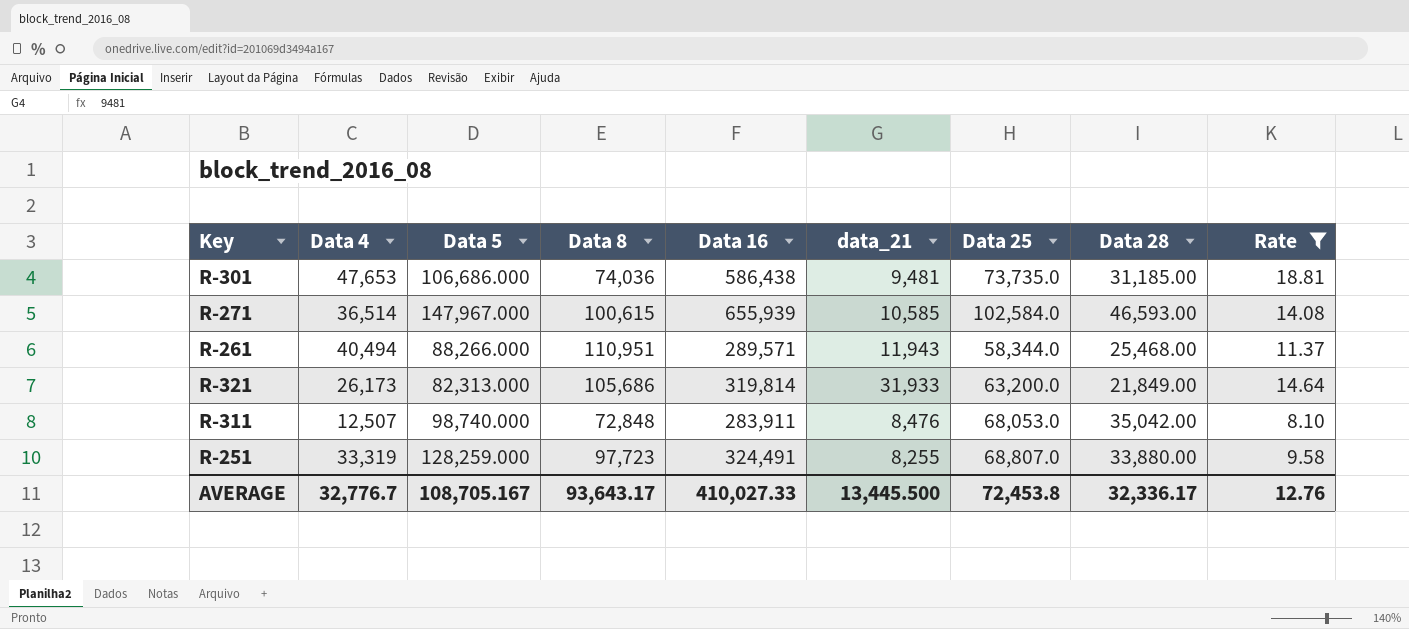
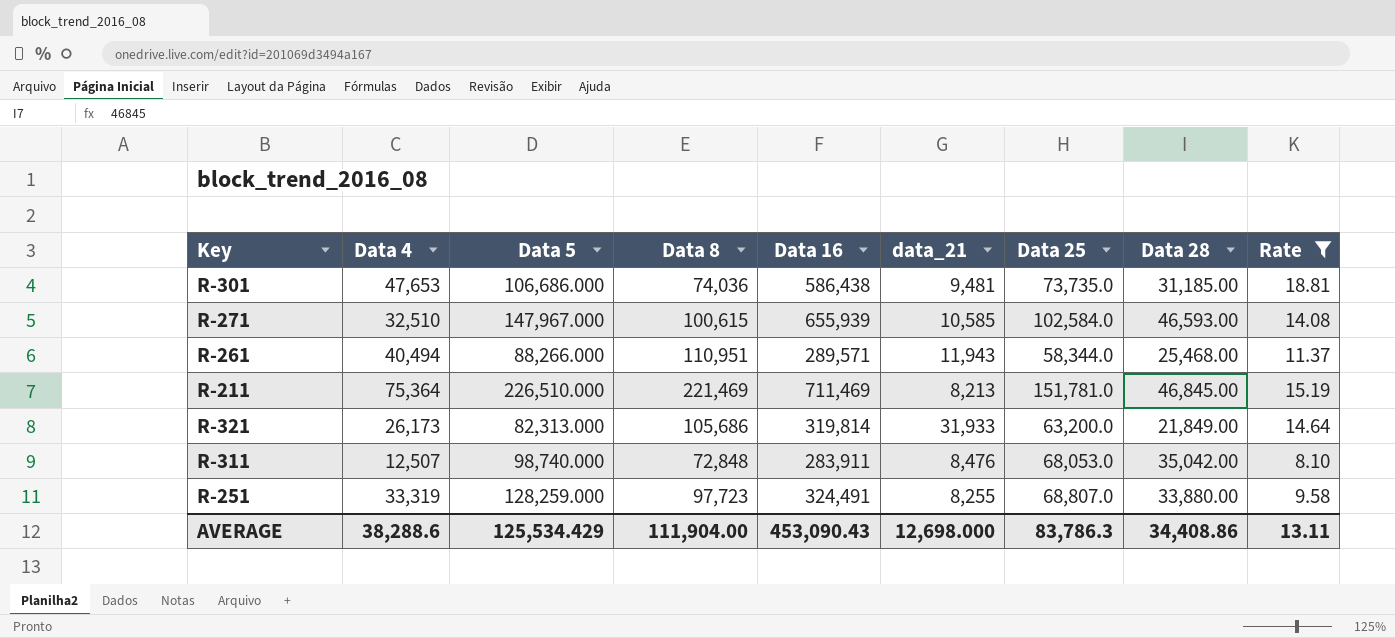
R-271 | Data 4: 36,514 -> 32,510
row R-211: none -> 75,364 | 226,510.000 | 221,469 | 711,469 | 8,213 | 151,781.0 | 46,845.00 | 15.19
AVERAGE | Data 4: 32,776.7 -> 38,288.6
AVERAGE | Data 5: 108,705.167 -> 125,534.429
AVERAGE | Data 8: 93,643.17 -> 111,904.00
AVERAGE | Data 16: 410,027.33 -> 453,090.43
AVERAGE | data_21: 13,445.500 -> 12,698.000
AVERAGE | Data 25: 72,453.8 -> 83,786.3
AVERAGE | Data 28: 32,336.17 -> 34,408.86
AVERAGE | Rate: 12.76 -> 13.11

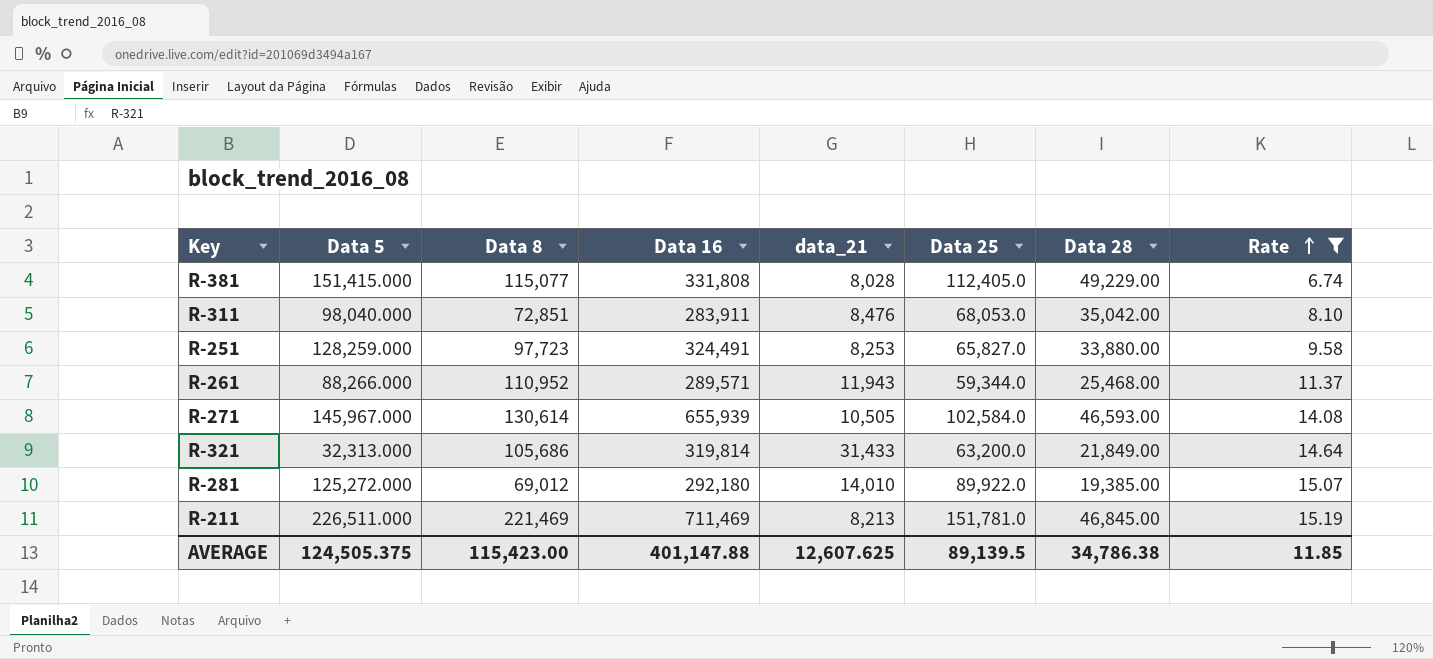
row order: none -> Rate ascending
column Data 4 | position: 2 -> none
row R-301: 47,653 | 106,686.000 | 74,036 | 586,438 | 9,481 | 73,735.0 | 31,185.00 | 18.81 -> none
row R-381: none -> 151,415.000 | 115,077 | 331,808 | 8,028 | 112,405.0 | 49,229.00 | 6.74
R-311 | Data 5: 98,740.000 -> 98,040.000
R-311 | Data 8: 72,848 -> 72,851
R-251 | data_21: 8,255 -> 8,253
R-251 | Data 25: 68,807.0 -> 65,827.0
R-261 | Data 8: 110,951 -> 110,952
R-261 | Data 25: 58,344.0 -> 59,344.0
R-271 | Data 5: 147,967.000 -> 145,967.000
R-271 | Data 8: 100,615 -> 130,614
R-271 | data_21: 10,585 -> 10,505
R-321 | Data 5: 82,313.000 -> 32,313.000
R-321 | data_21: 31,933 -> 31,433
row R-281: none -> 125,272.000 | 69,012 | 292,180 | 14,010 | 89,922.0 | 19,385.00 | 15.07
R-211 | Data 5: 226,510.000 -> 226,511.000
AVERAGE | Data 5: 125,534.429 -> 124,505.375
AVERAGE | Data 8: 111,904.00 -> 115,423.00
AVERAGE | Data 16: 453,090.43 -> 401,147.88
AVERAGE | data_21: 12,698.000 -> 12,607.625
AVERAGE | Data 25: 83,786.3 -> 89,139.5
AVERAGE | Data 28: 34,408.86 -> 34,786.38
AVERAGE | Rate: 13.11 -> 11.85

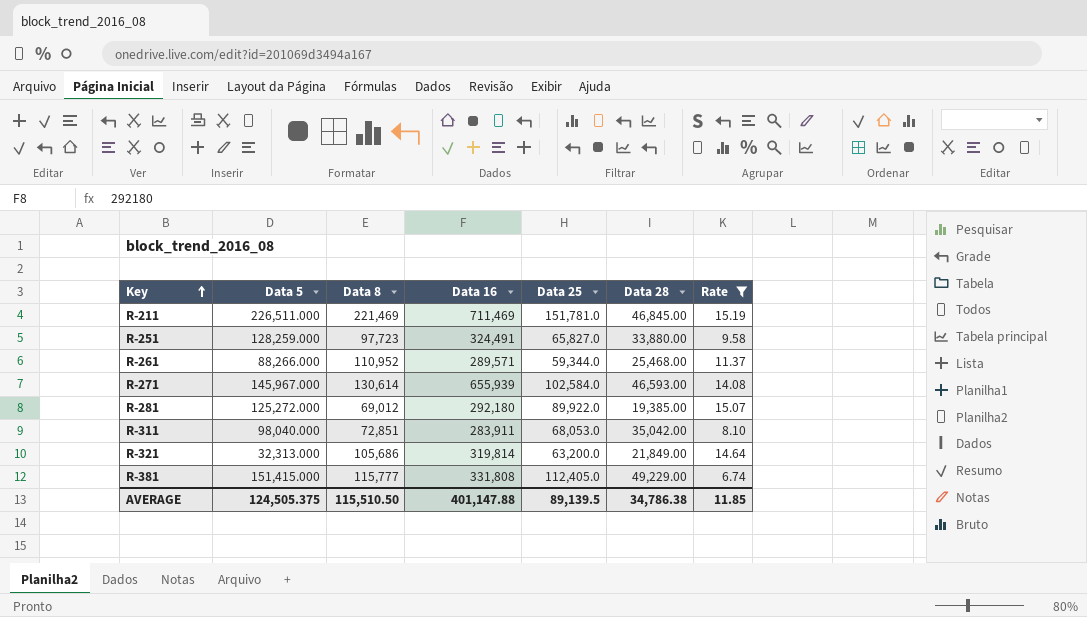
row order: Rate ascending -> Key ascending
column data_21 | position: 5 -> none
R-381 | Data 8: 115,077 -> 115,777
AVERAGE | Data 8: 115,423.00 -> 115,510.50

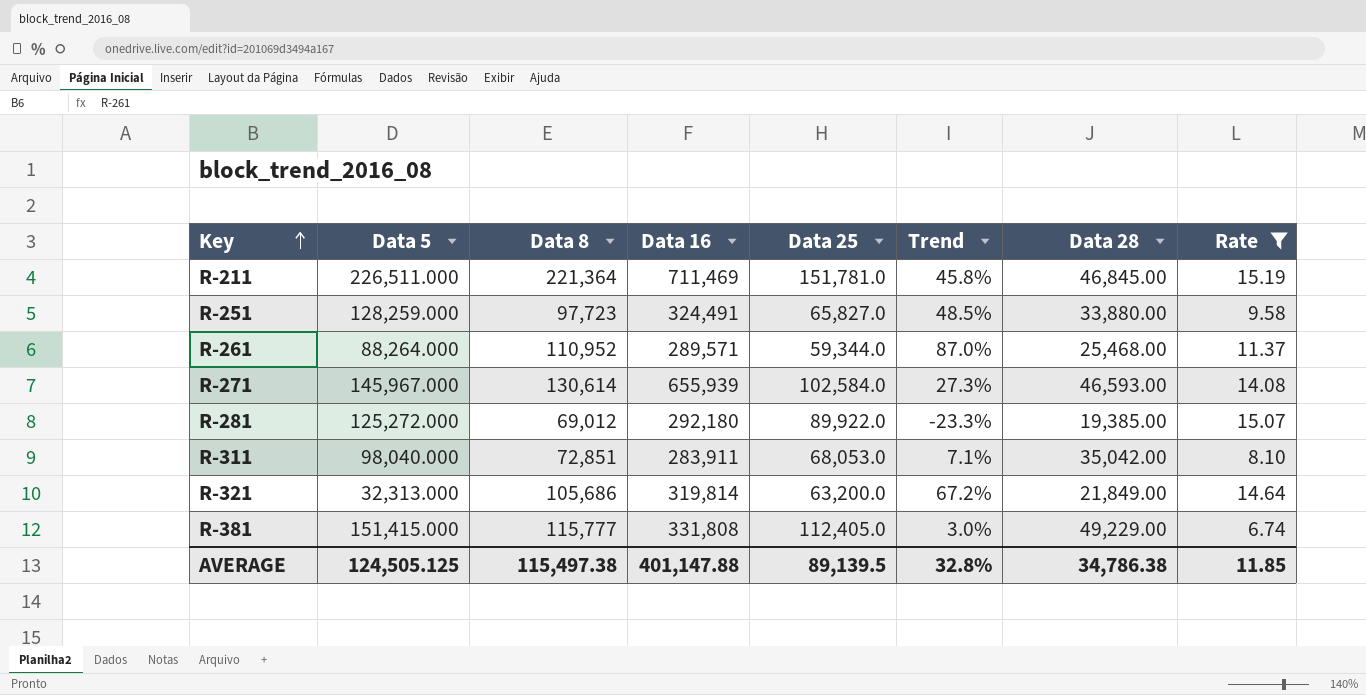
column Trend | formula: none -> ([Data 8] - [Data 25]) / [Data 25]
R-211 | Data 8: 221,469 -> 221,364
R-261 | Data 5: 88,266.000 -> 88,264.000
AVERAGE | Data 5: 124,505.375 -> 124,505.125
AVERAGE | Data 8: 115,510.50 -> 115,497.38

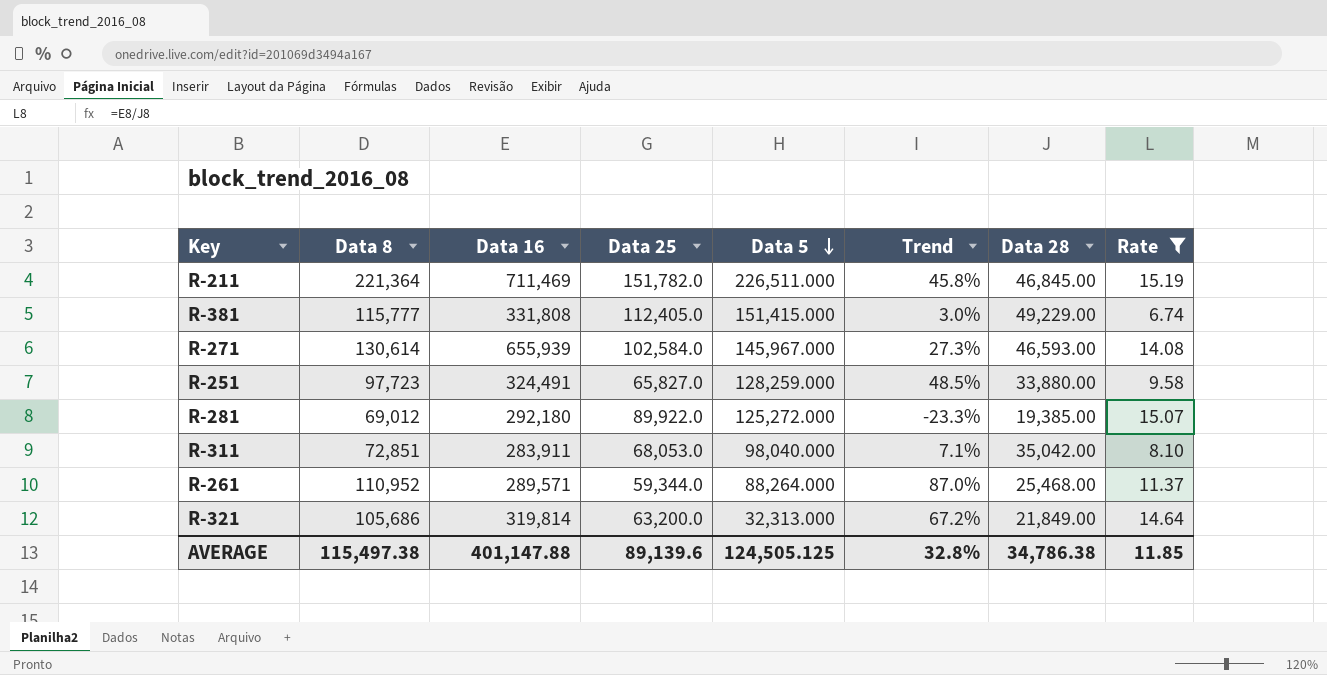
row order: Key ascending -> Data 5 descending
column Data 5 | position: 2 -> 5
R-211 | Data 25: 151,781.0 -> 151,782.0
AVERAGE | Data 25: 89,139.5 -> 89,139.6

